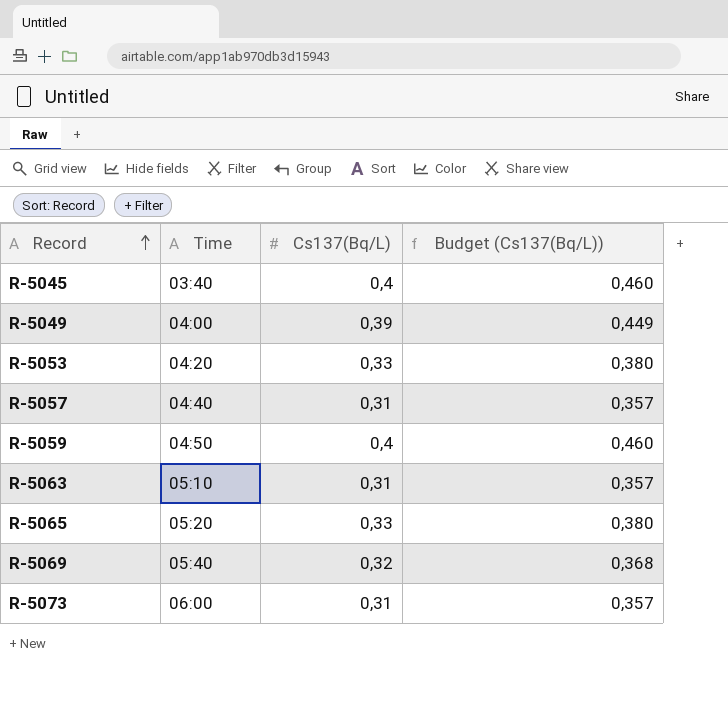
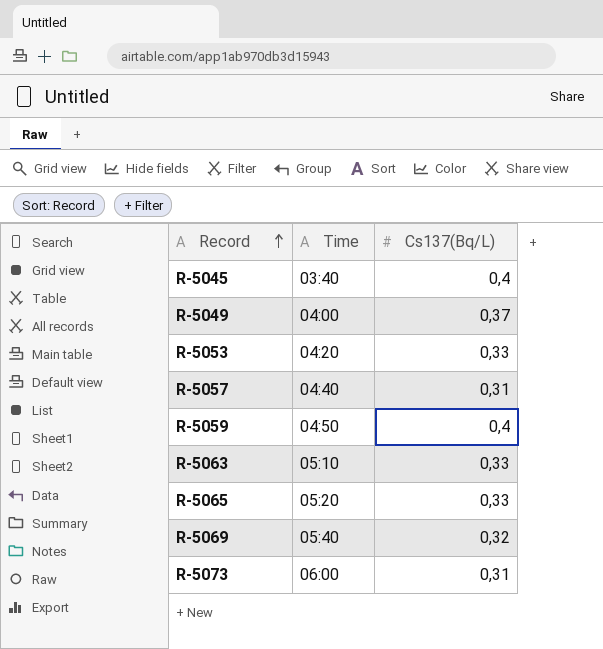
column Budget (Cs137(Bq/L)) | formula: [Cs137(Bq/L)] * 1,15 -> none
R-5049 | Cs137(Bq/L): 0,39 -> 0,37
R-5063 | Cs137(Bq/L): 0,31 -> 0,33

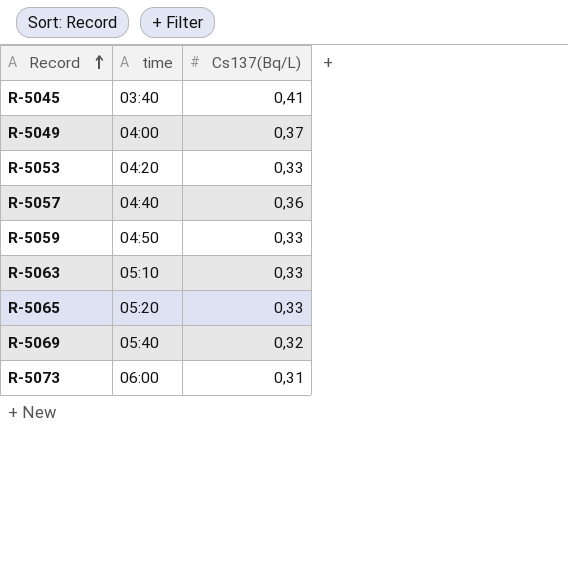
column name: Time -> time
R-5045 | Cs137(Bq/L): 0,4 -> 0,41
R-5057 | Cs137(Bq/L): 0,31 -> 0,36
R-5059 | Cs137(Bq/L): 0,4 -> 0,33

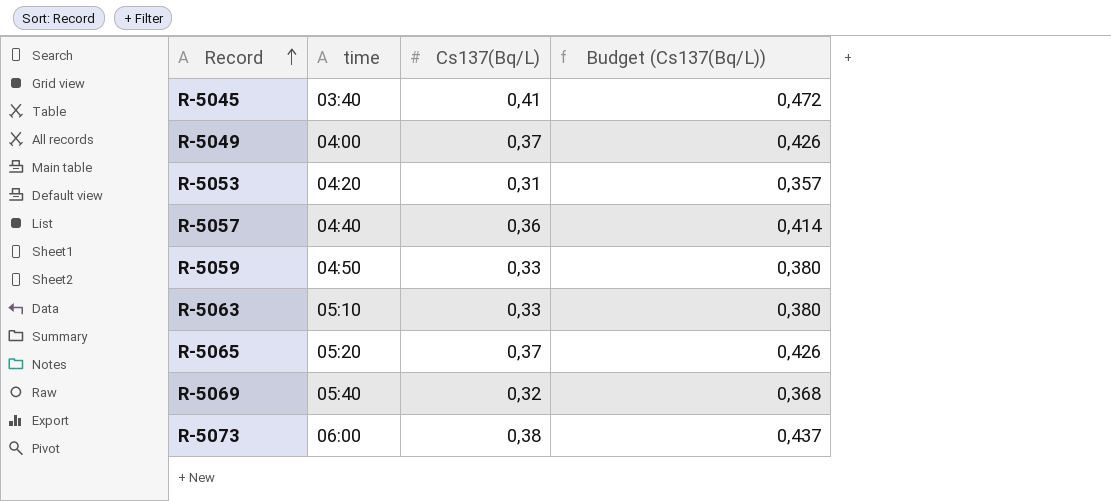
column Budget (Cs137(Bq/L)) | formula: none -> [Cs137(Bq/L)] * 1,15
R-5053 | Cs137(Bq/L): 0,33 -> 0,31
R-5065 | Cs137(Bq/L): 0,33 -> 0,37
R-5073 | Cs137(Bq/L): 0,31 -> 0,38

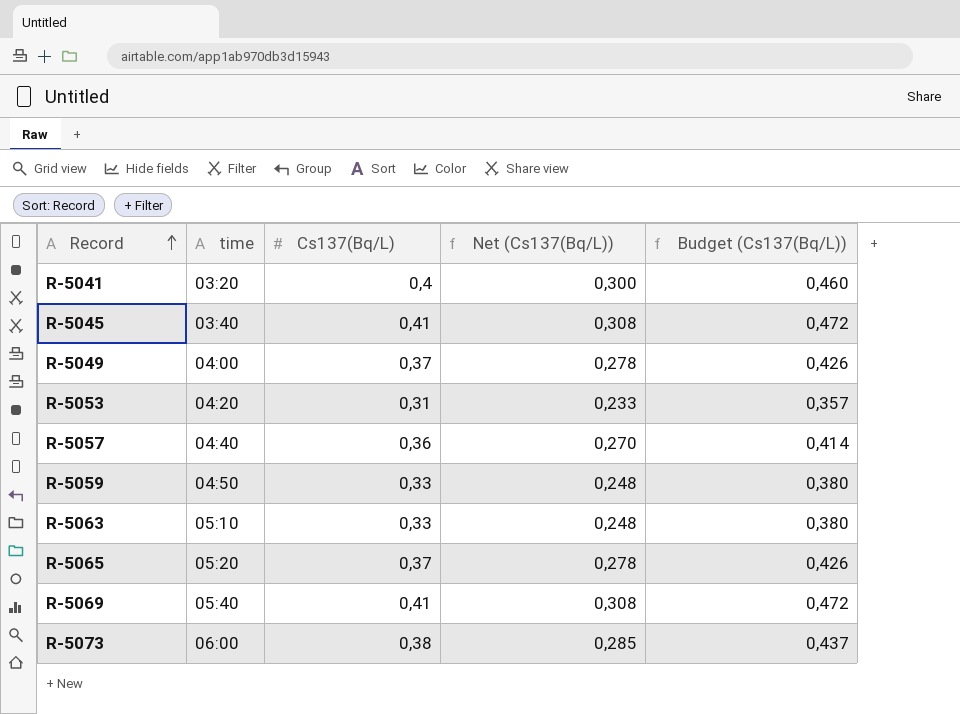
column Net (Cs137(Bq/L)) | formula: none -> [Cs137(Bq/L)] * 0,75
row R-5041: none -> 03:20 | 0,4 | 0,300 | 0,460
R-5069 | Cs137(Bq/L): 0,32 -> 0,41
R-5069 | Budget (Cs137(Bq/L)): 0,368 -> 0,472

